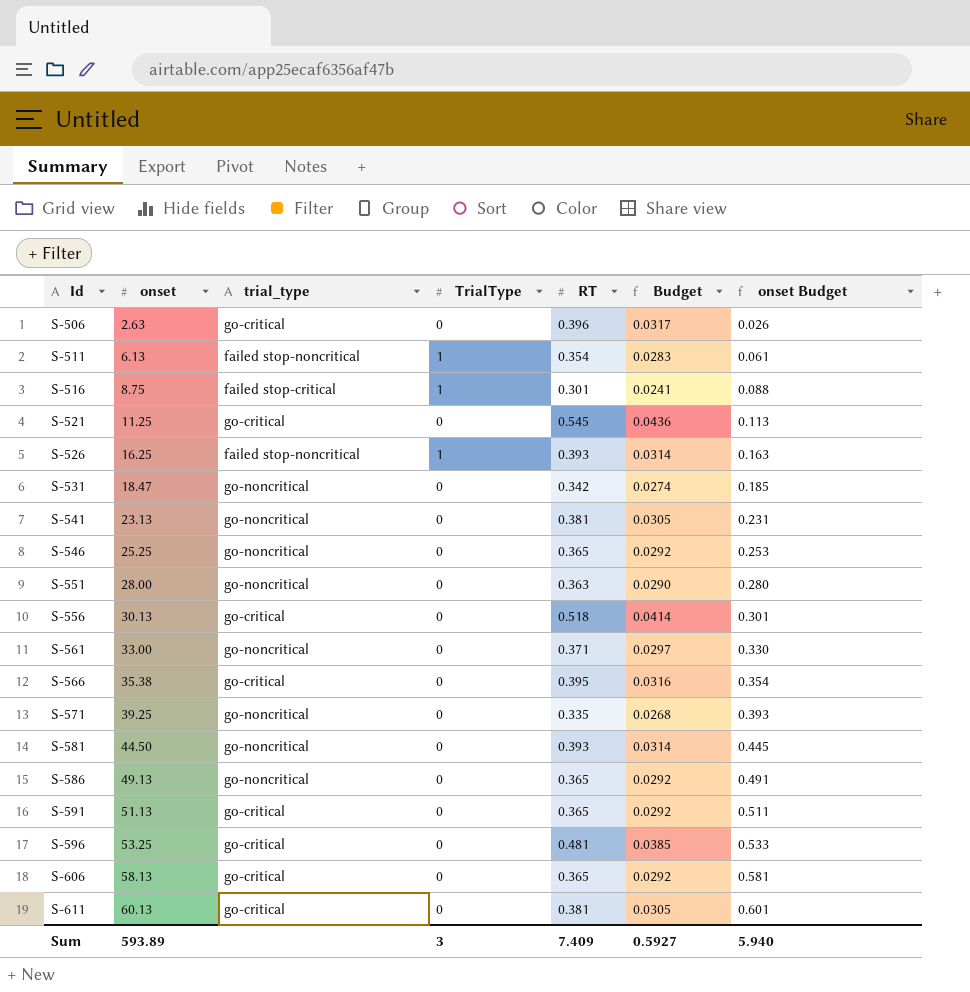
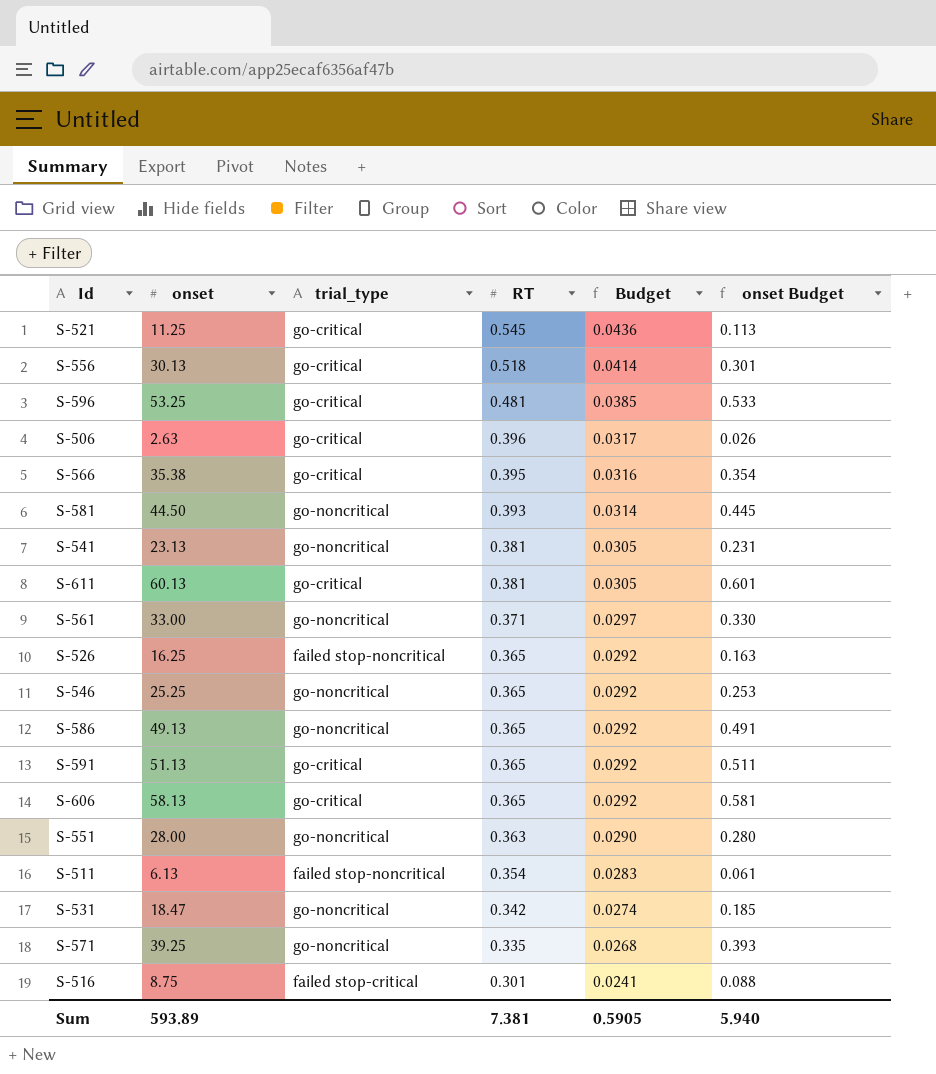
row order: Id ascending -> RT descending
column TrialType | position: 4 -> none
S-526 | RT: 0.393 -> 0.365
S-526 | Budget: 0.0314 -> 0.0292
Sum | RT: 7.409 -> 7.381
Sum | Budget: 0.5927 -> 0.5905

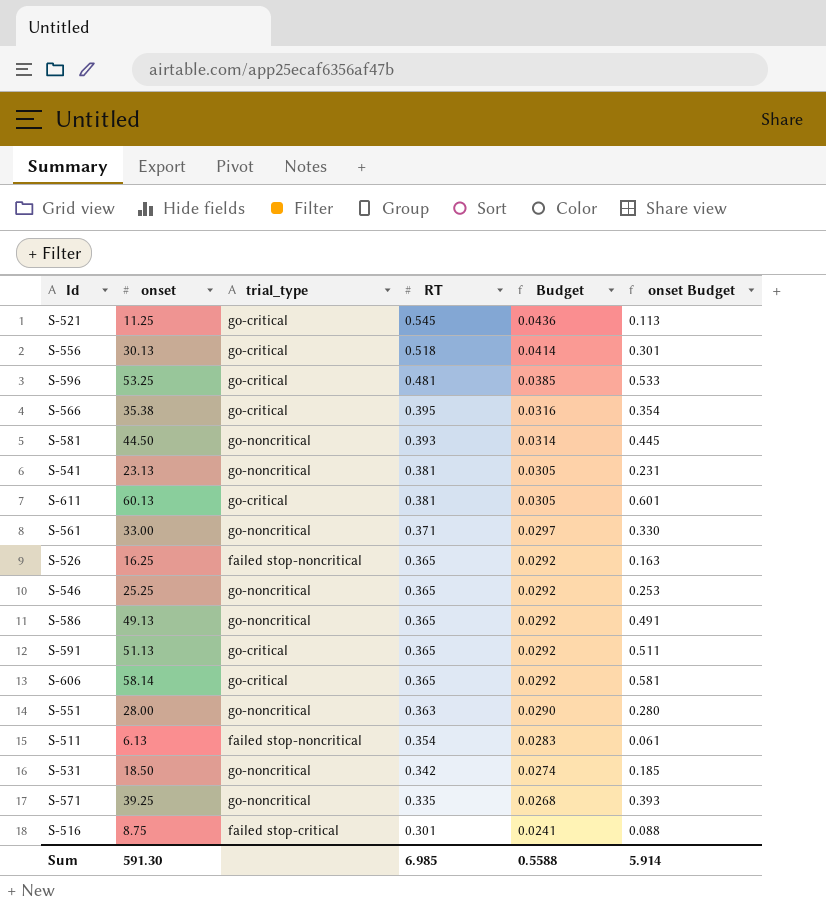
row S-506: 2.63 | go-critical | 0.396 | 0.0317 | 0.026 -> none
S-606 | onset: 58.13 -> 58.14
S-531 | onset: 18.47 -> 18.50
Sum | onset: 593.89 -> 591.30
Sum | RT: 7.381 -> 6.985
Sum | Budget: 0.5905 -> 0.5588
Sum | onset Budget: 5.940 -> 5.914

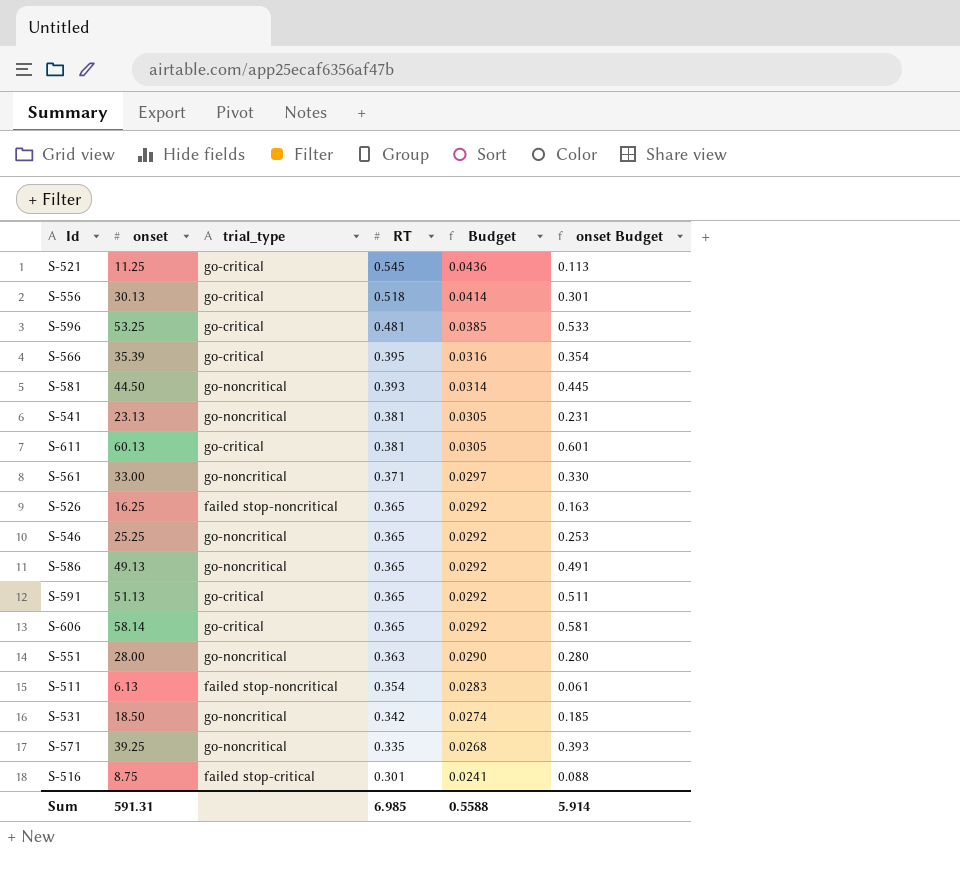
S-566 | onset: 35.38 -> 35.39
Sum | onset: 591.30 -> 591.31

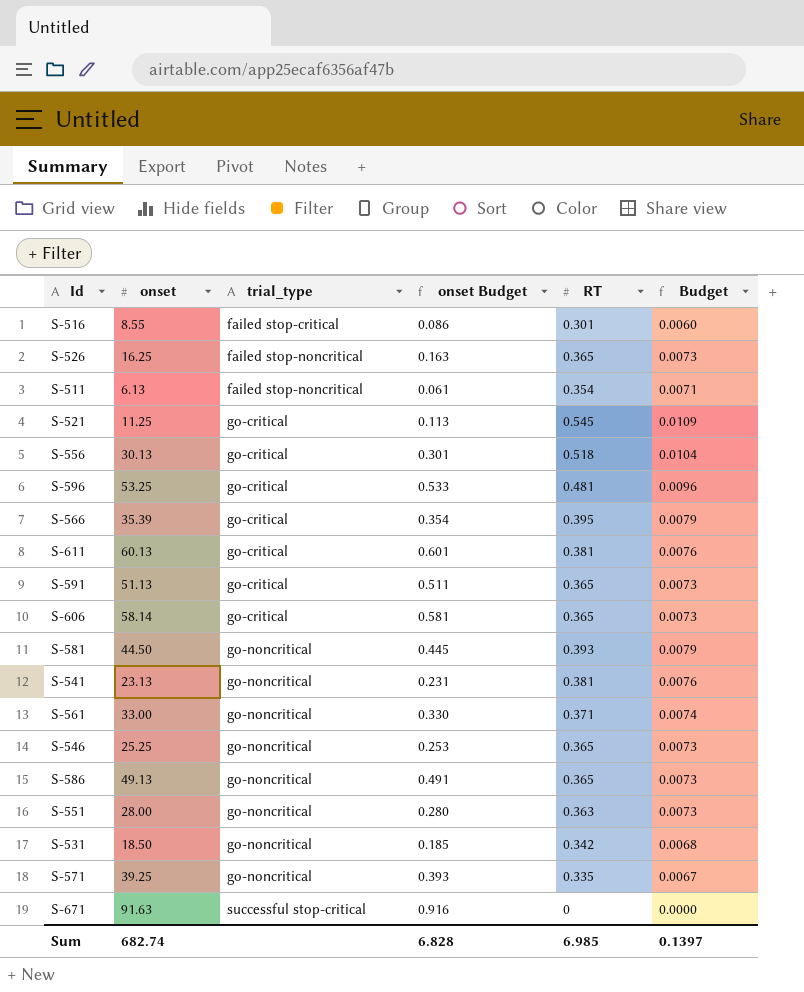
row order: RT descending -> trial_type ascending
column onset Budget | position: 6 -> 4
column Budget | formula: [RT] * 0.08 -> [RT] * 0.02
S-516 | onset: 8.75 -> 8.55
S-516 | onset Budget: 0.088 -> 0.086
row S-671: none -> 91.63 | successful stop-critical | 0.916 | 0 | 0.0000
Sum | onset: 591.31 -> 682.74
Sum | onset Budget: 5.914 -> 6.828
Sum | Budget: 0.5588 -> 0.1397

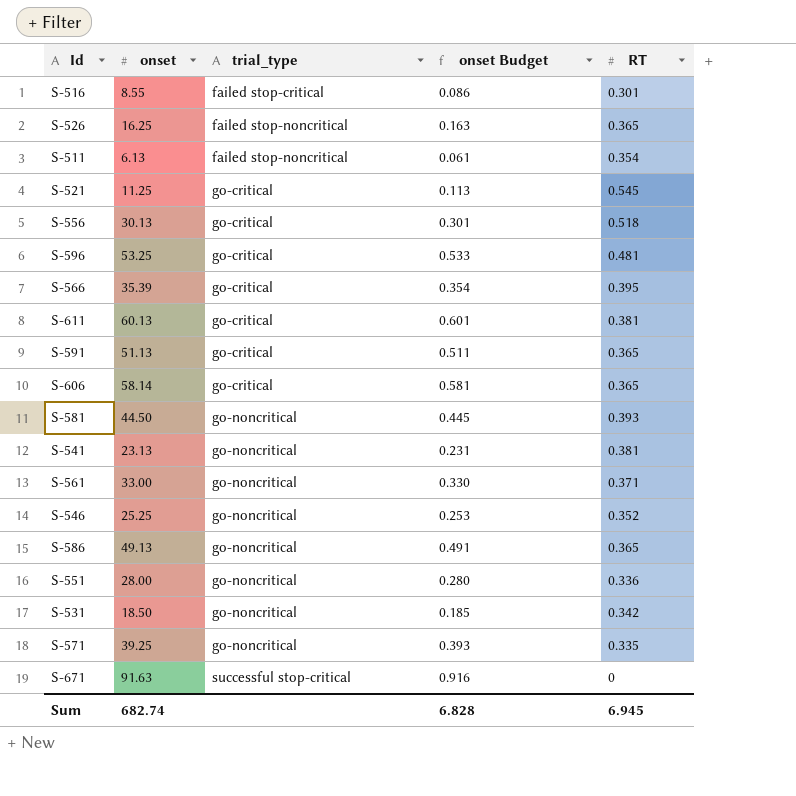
column Budget | formula: [RT] * 0.02 -> none
S-546 | RT: 0.365 -> 0.352
S-551 | RT: 0.363 -> 0.336
Sum | RT: 6.985 -> 6.945

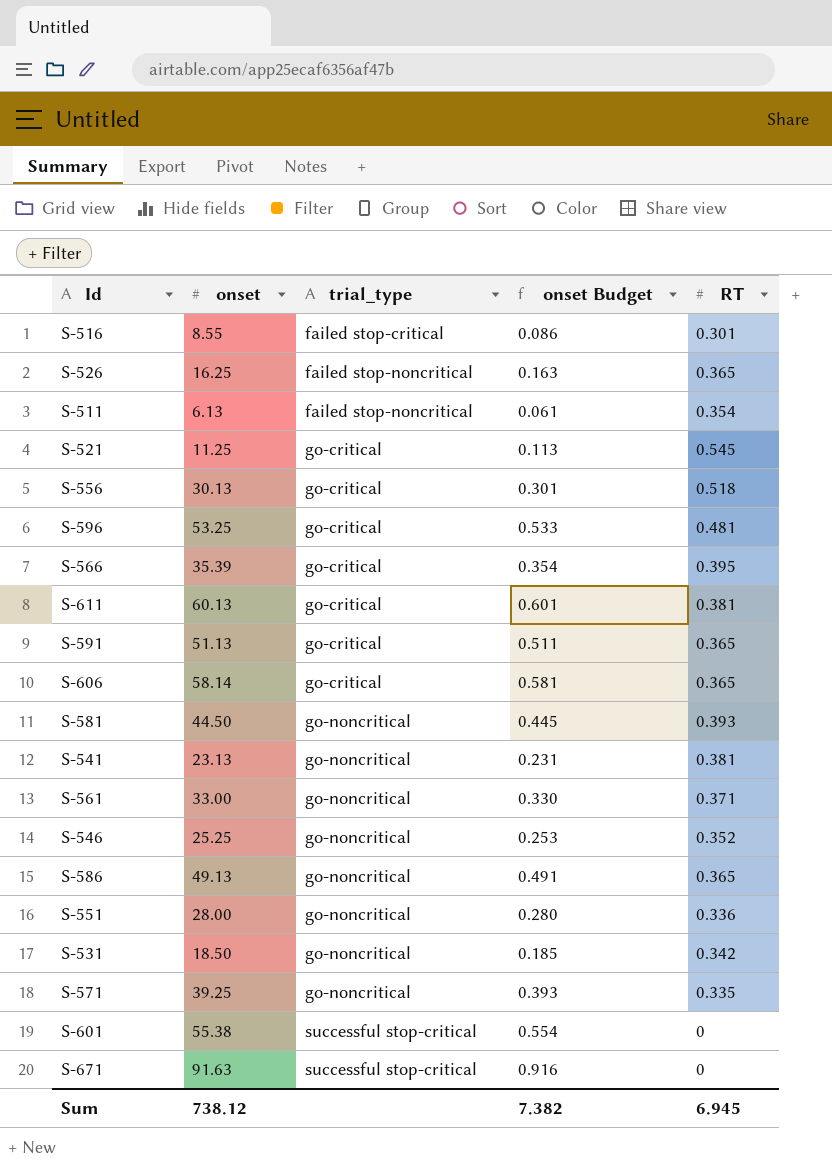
row S-601: none -> 55.38 | successful stop-critical | 0.554 | 0
Sum | onset: 682.74 -> 738.12
Sum | onset Budget: 6.828 -> 7.382

